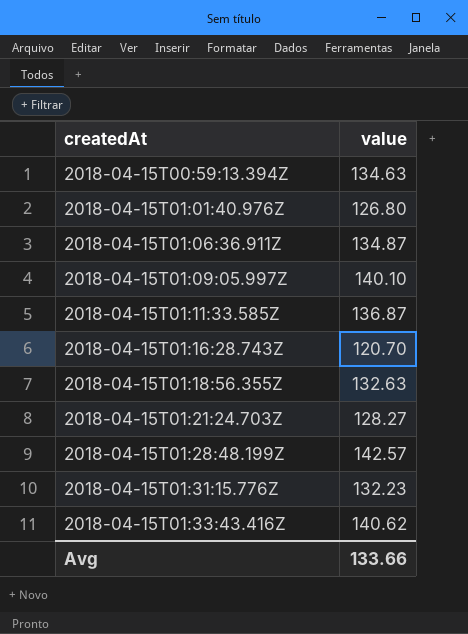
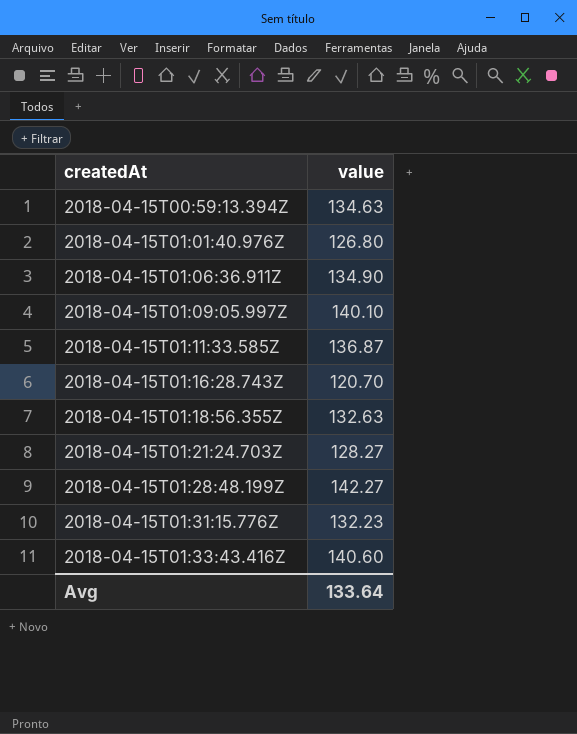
2018-04-15T01:06:36.911Z | value: 134.87 -> 134.90
2018-04-15T01:28:48.199Z | value: 142.57 -> 142.27
2018-04-15T01:33:43.416Z | value: 140.62 -> 140.60
Avg | value: 133.66 -> 133.64

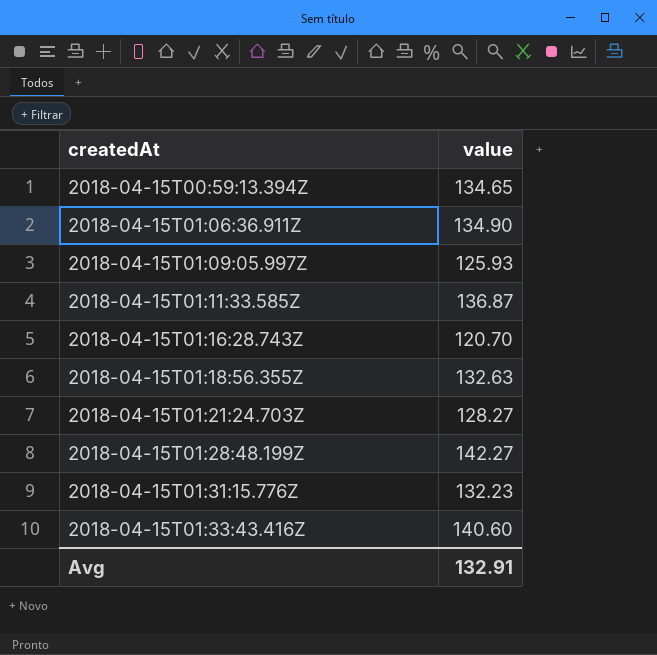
row 2018-04-15T01:01:40.976Z: 126.80 -> none
2018-04-15T00:59:13.394Z | value: 134.63 -> 134.65
2018-04-15T01:09:05.997Z | value: 140.10 -> 125.93
Avg | value: 133.64 -> 132.91

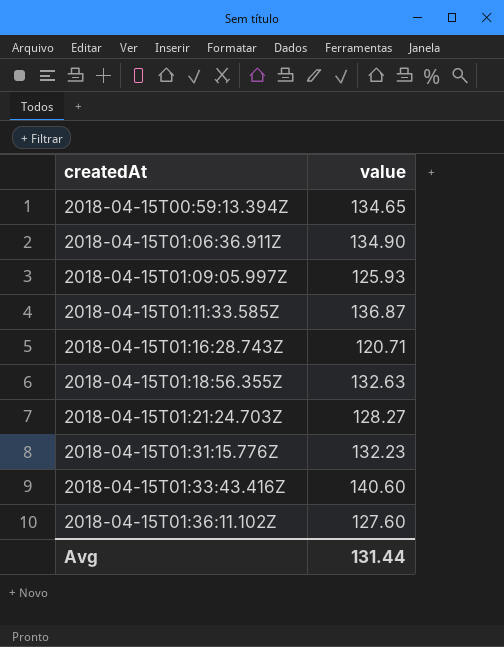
row 2018-04-15T01:28:48.199Z: 142.27 -> none
2018-04-15T01:16:28.743Z | value: 120.70 -> 120.71
row 2018-04-15T01:36:11.102Z: none -> 127.60
Avg | value: 132.91 -> 131.44

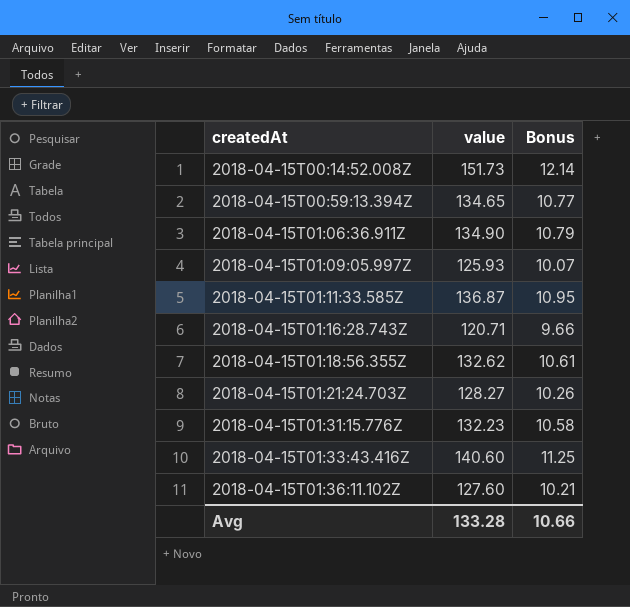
column Bonus | formula: none -> [value] * 0.08
row 2018-04-15T00:14:52.008Z: none -> 151.73 | 12.14
2018-04-15T01:18:56.355Z | value: 132.63 -> 132.62
Avg | value: 131.44 -> 133.28

